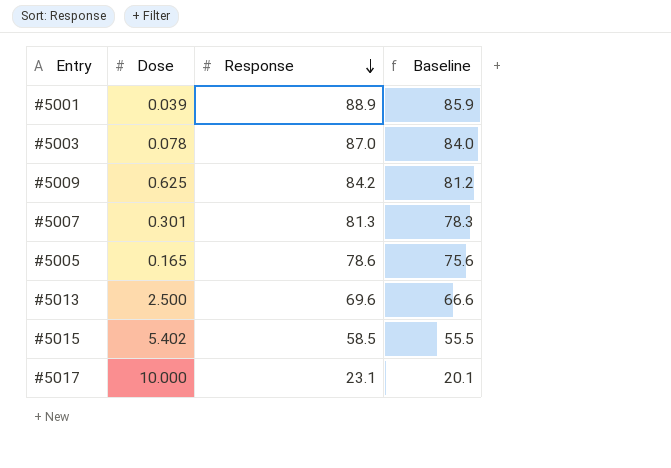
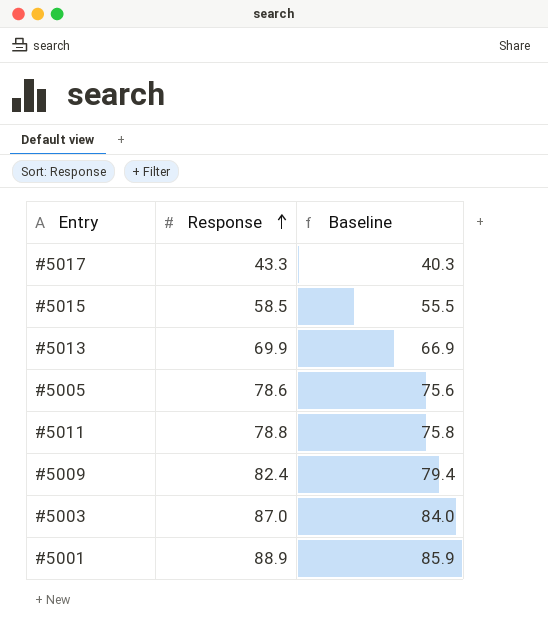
row order: Response descending -> Response ascending
column Dose | position: 2 -> none
row #5007: 0.301 | 81.3 | 78.3 -> none
#5017 | Response: 23.1 -> 43.3
#5017 | Baseline: 20.1 -> 40.3
#5013 | Response: 69.6 -> 69.9
#5013 | Baseline: 66.6 -> 66.9
row #5011: none -> 78.8 | 75.8
#5009 | Response: 84.2 -> 82.4
#5009 | Baseline: 81.2 -> 79.4

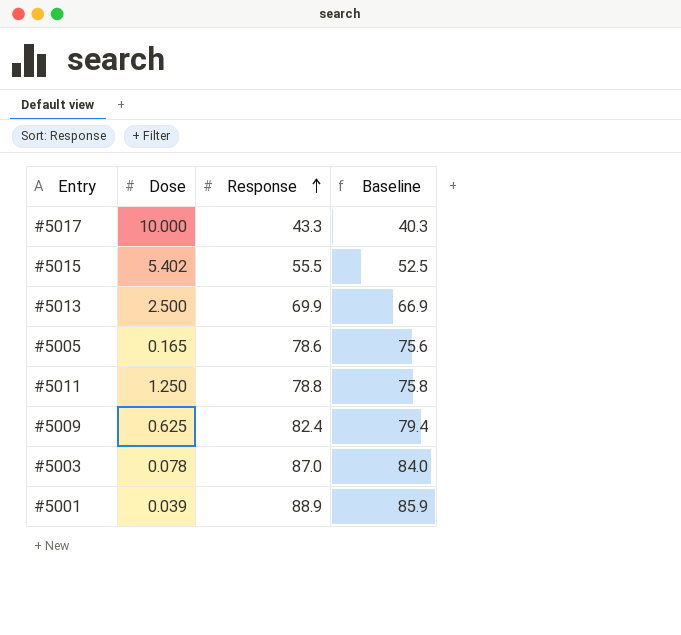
column Dose | position: none -> 2
#5015 | Response: 58.5 -> 55.5
#5015 | Baseline: 55.5 -> 52.5

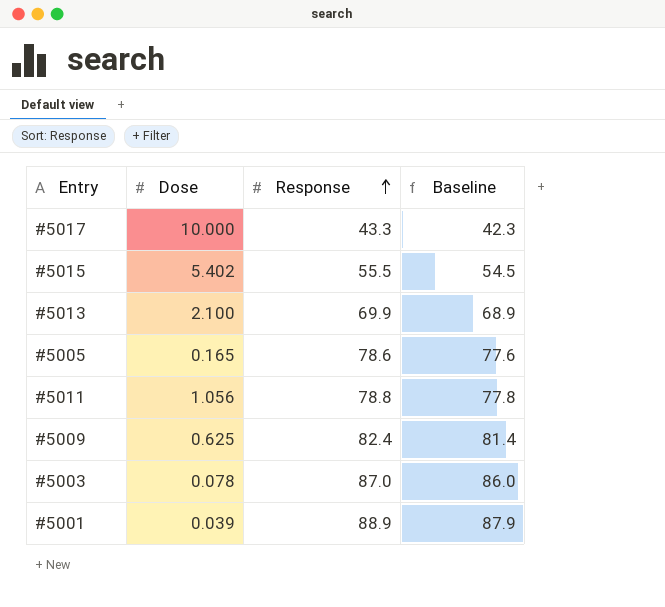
column Baseline | formula: [Response] - 3 -> [Response] - 1
#5013 | Dose: 2.500 -> 2.100
#5011 | Dose: 1.250 -> 1.056

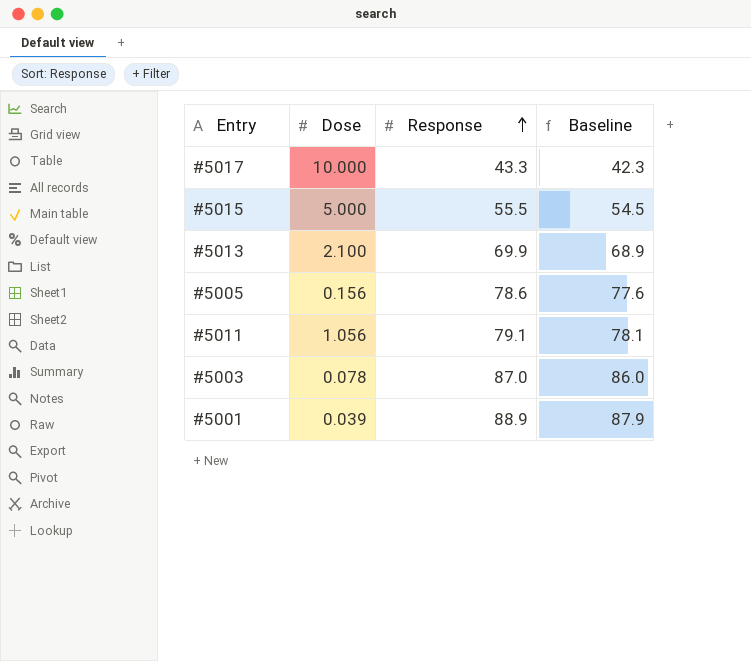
row #5009: 0.625 | 82.4 | 81.4 -> none
#5015 | Dose: 5.402 -> 5.000
#5005 | Dose: 0.165 -> 0.156
#5011 | Response: 78.8 -> 79.1
#5011 | Baseline: 77.8 -> 78.1

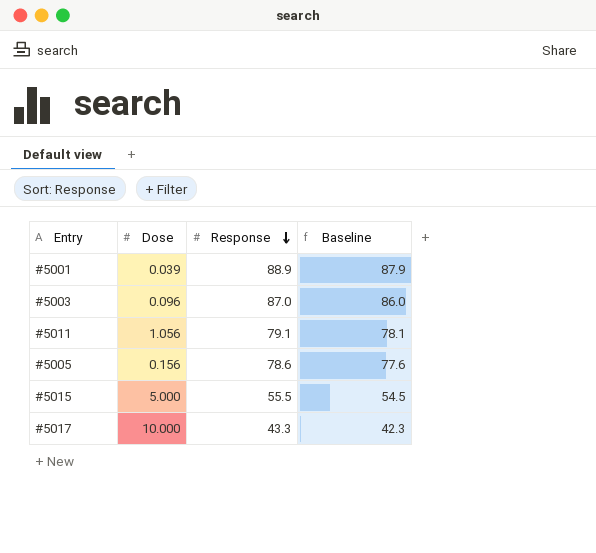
row order: Response ascending -> Response descending
row #5013: 2.100 | 69.9 | 68.9 -> none
#5003 | Dose: 0.078 -> 0.096

